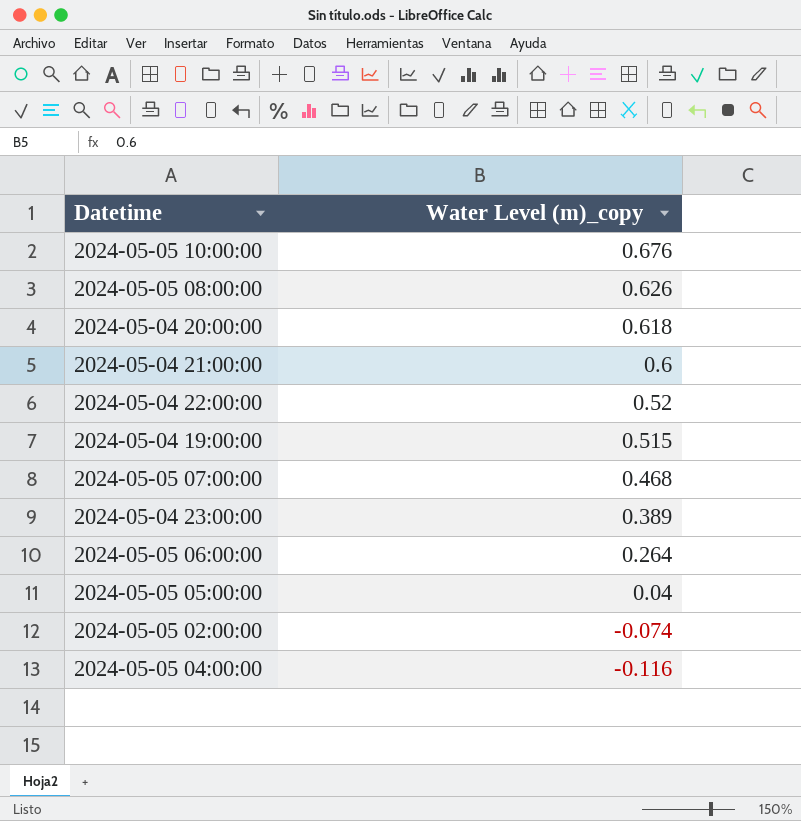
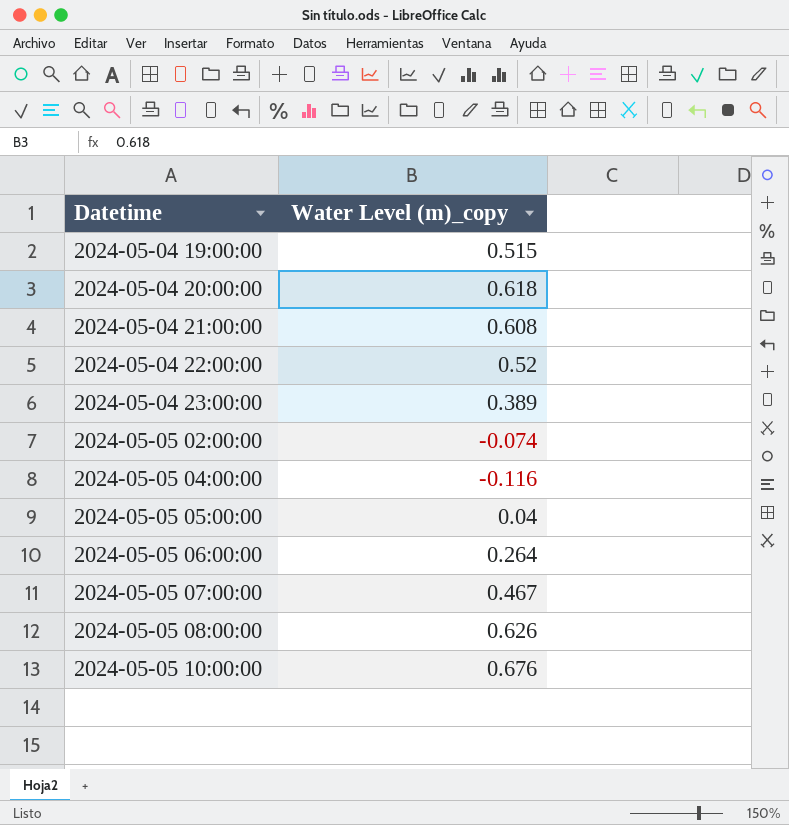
row order: Water Level (m)_copy descending -> Datetime ascending
2024-05-04 21:00:00 | Water Level (m)_copy: 0.6 -> 0.608
2024-05-05 07:00:00 | Water Level (m)_copy: 0.468 -> 0.467

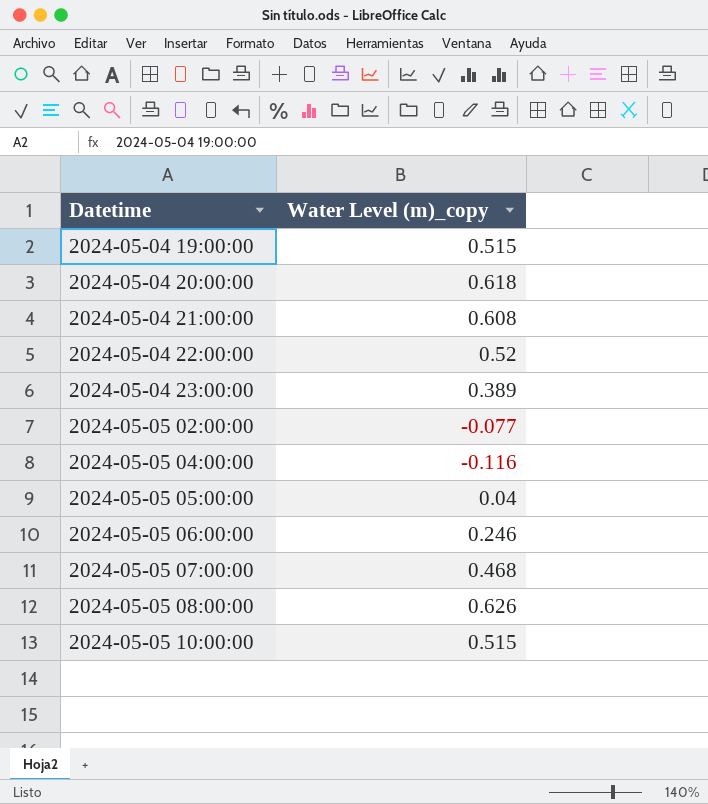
2024-05-05 02:00:00 | Water Level (m)_copy: -0.074 -> -0.077
2024-05-05 06:00:00 | Water Level (m)_copy: 0.264 -> 0.246
2024-05-05 07:00:00 | Water Level (m)_copy: 0.467 -> 0.468
2024-05-05 10:00:00 | Water Level (m)_copy: 0.676 -> 0.515

